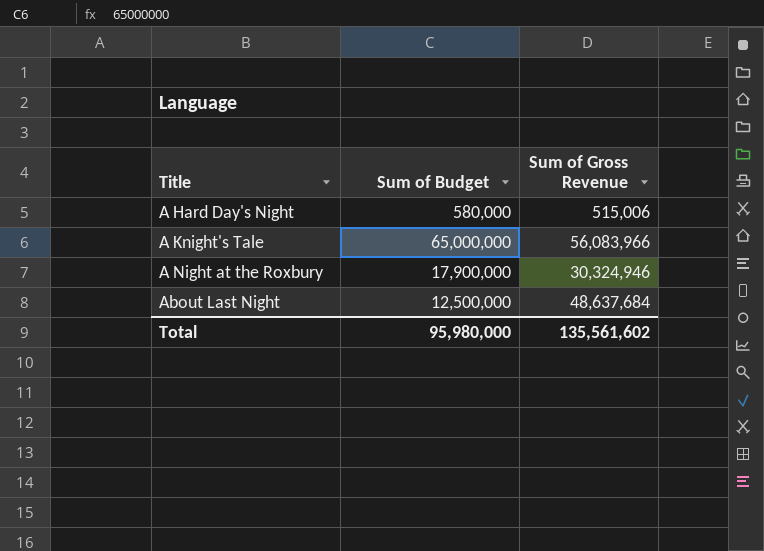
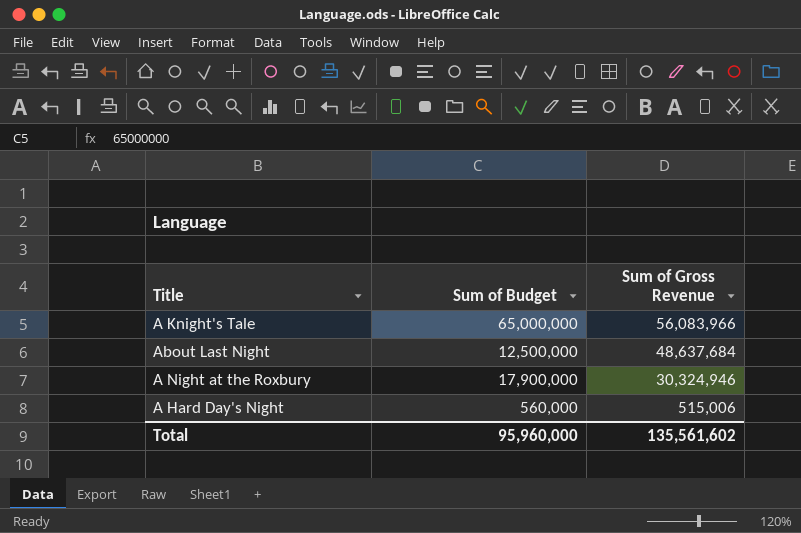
row order: Title ascending -> Sum of Gross Revenue descending
A Hard Day's Night | Sum of Budget: 580,000 -> 560,000
Total | Sum of Budget: 95,980,000 -> 95,960,000

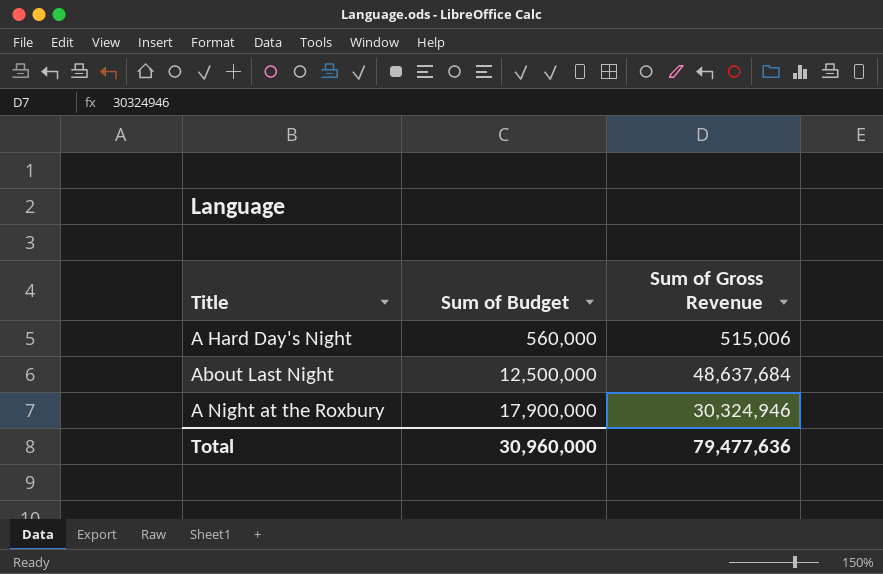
row order: Sum of Gross Revenue descending -> Sum of Budget ascending
row A Knight's Tale: 65,000,000 | 56,083,966 -> none
Total | Sum of Budget: 95,960,000 -> 30,960,000
Total | Sum of Gross Revenue: 135,561,602 -> 79,477,636

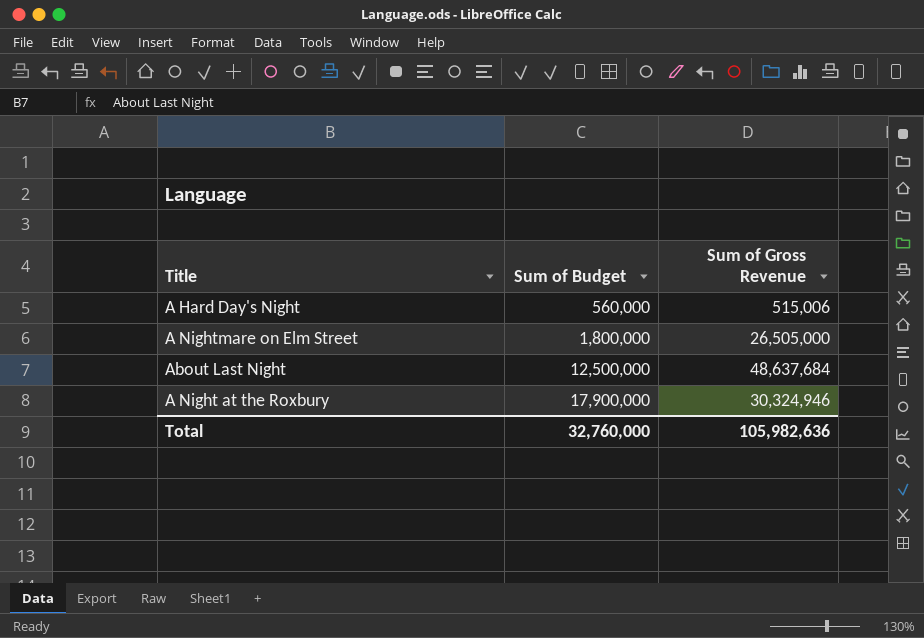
row A Nightmare on Elm Street: none -> 1,800,000 | 26,505,000
Total | Sum of Budget: 30,960,000 -> 32,760,000
Total | Sum of Gross Revenue: 79,477,636 -> 105,982,636

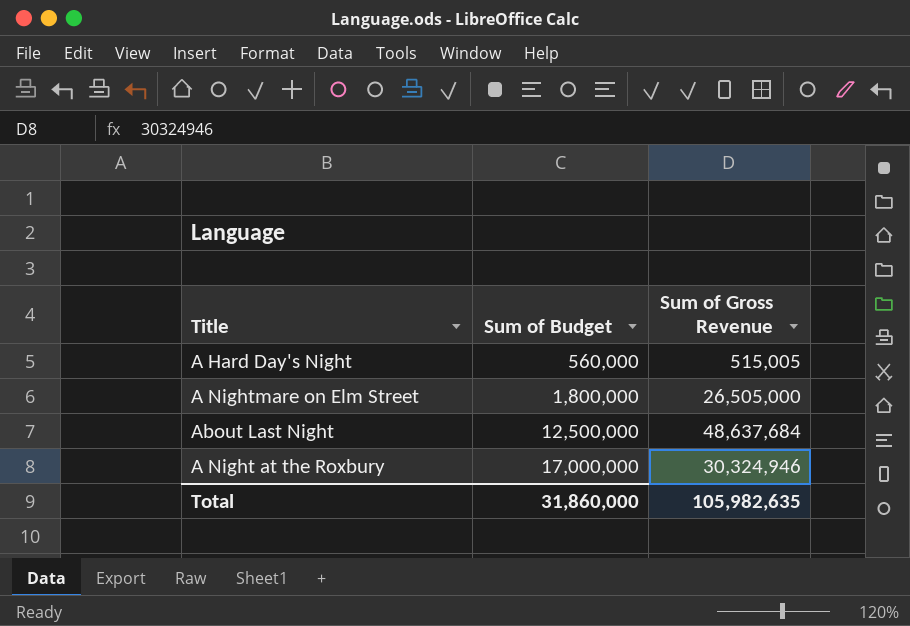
A Hard Day's Night | Sum of Gross Revenue: 515,006 -> 515,005
A Night at the Roxbury | Sum of Budget: 17,900,000 -> 17,000,000
Total | Sum of Budget: 32,760,000 -> 31,860,000
Total | Sum of Gross Revenue: 105,982,636 -> 105,982,635

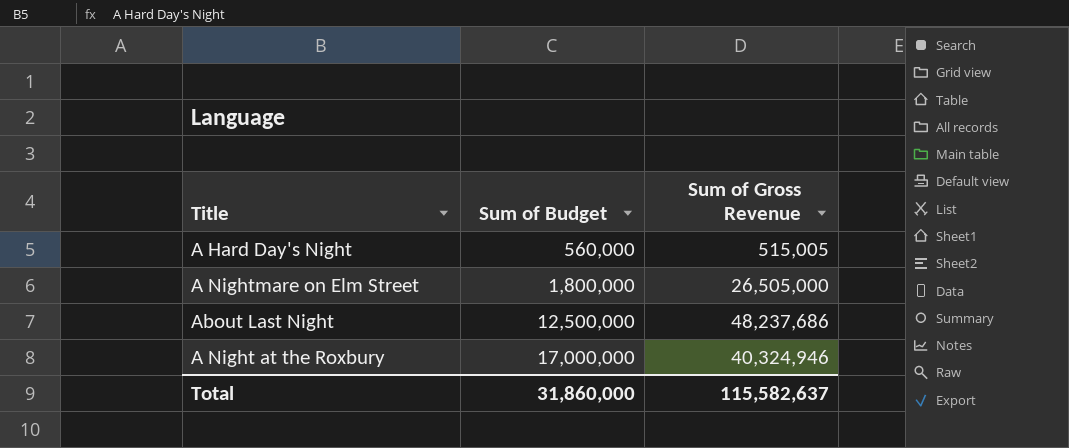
About Last Night | Sum of Gross Revenue: 48,637,684 -> 48,237,686
A Night at the Roxbury | Sum of Gross Revenue: 30,324,946 -> 40,324,946
Total | Sum of Gross Revenue: 105,982,635 -> 115,582,637

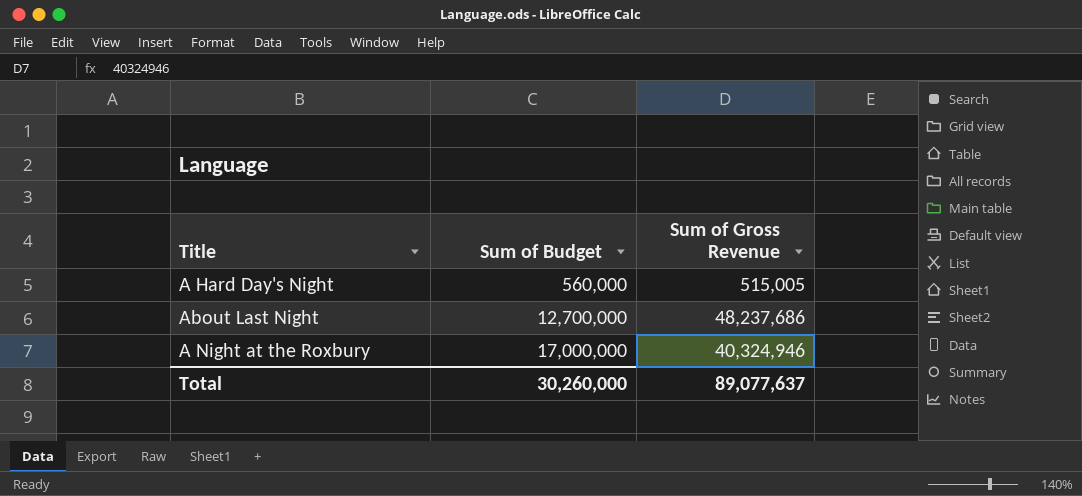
row A Nightmare on Elm Street: 1,800,000 | 26,505,000 -> none
About Last Night | Sum of Budget: 12,500,000 -> 12,700,000
Total | Sum of Budget: 31,860,000 -> 30,260,000
Total | Sum of Gross Revenue: 115,582,637 -> 89,077,637

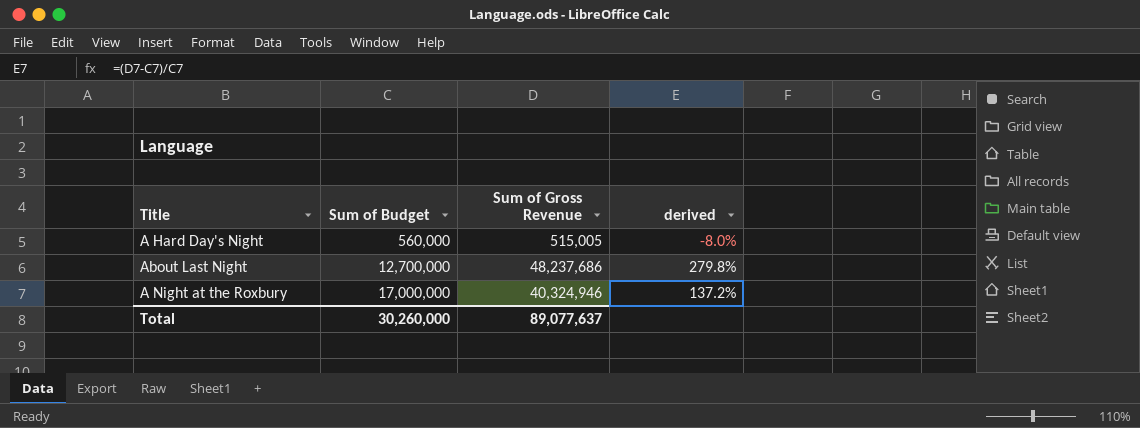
column derived | formula: none -> ([Sum of Gross Revenue] - [Sum of Budget]) / [Sum of Budget]

